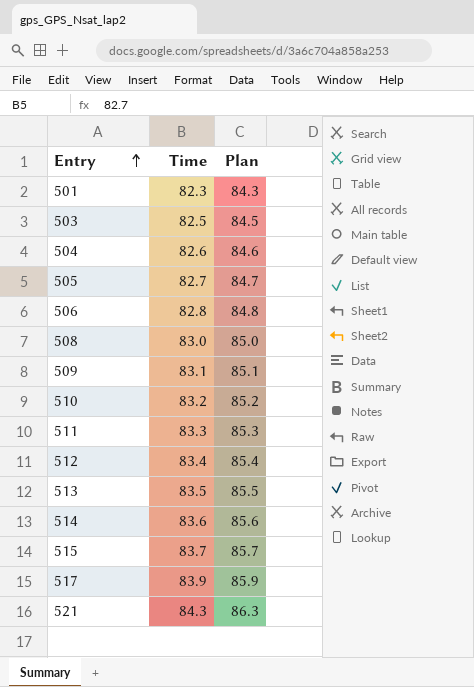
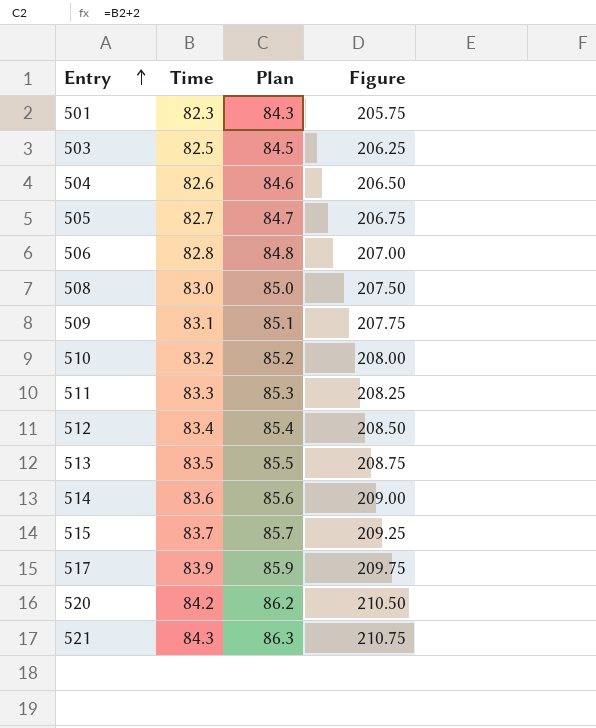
column Figure | formula: none -> [Time] * 2.5
row 520: none -> 84.2 | 86.2 | 210.50

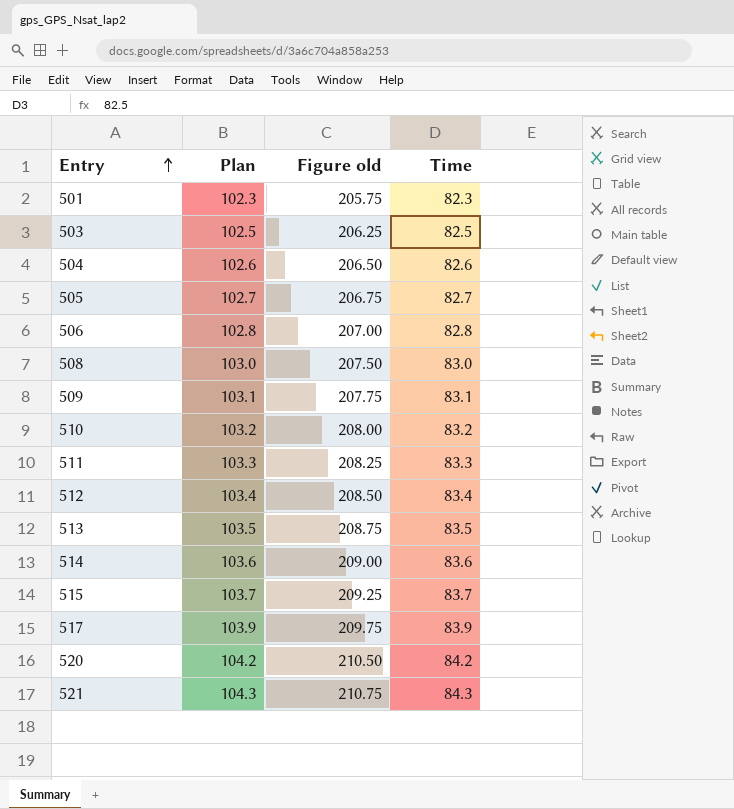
column Plan | formula: [Time] + 2 -> [Time] + 20
column name: Figure -> Figure old
column Time | position: 2 -> 4

